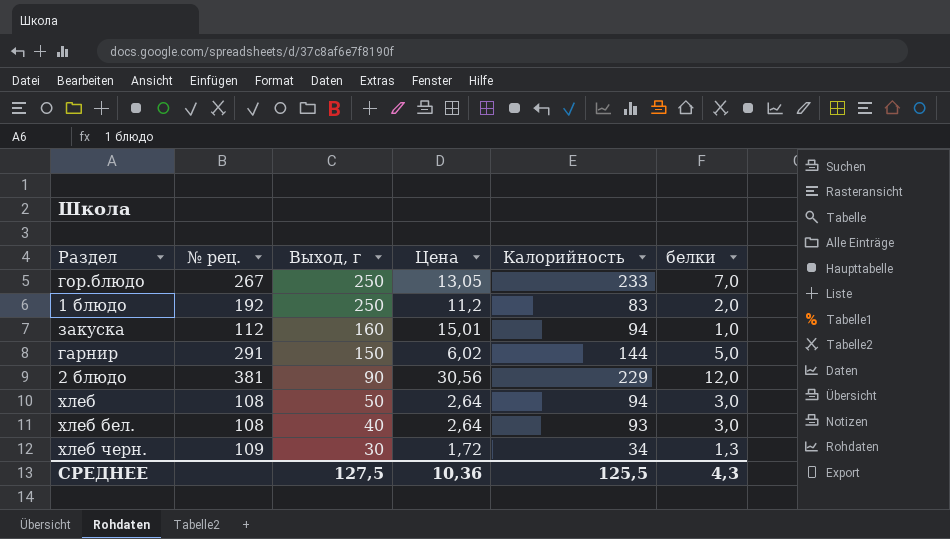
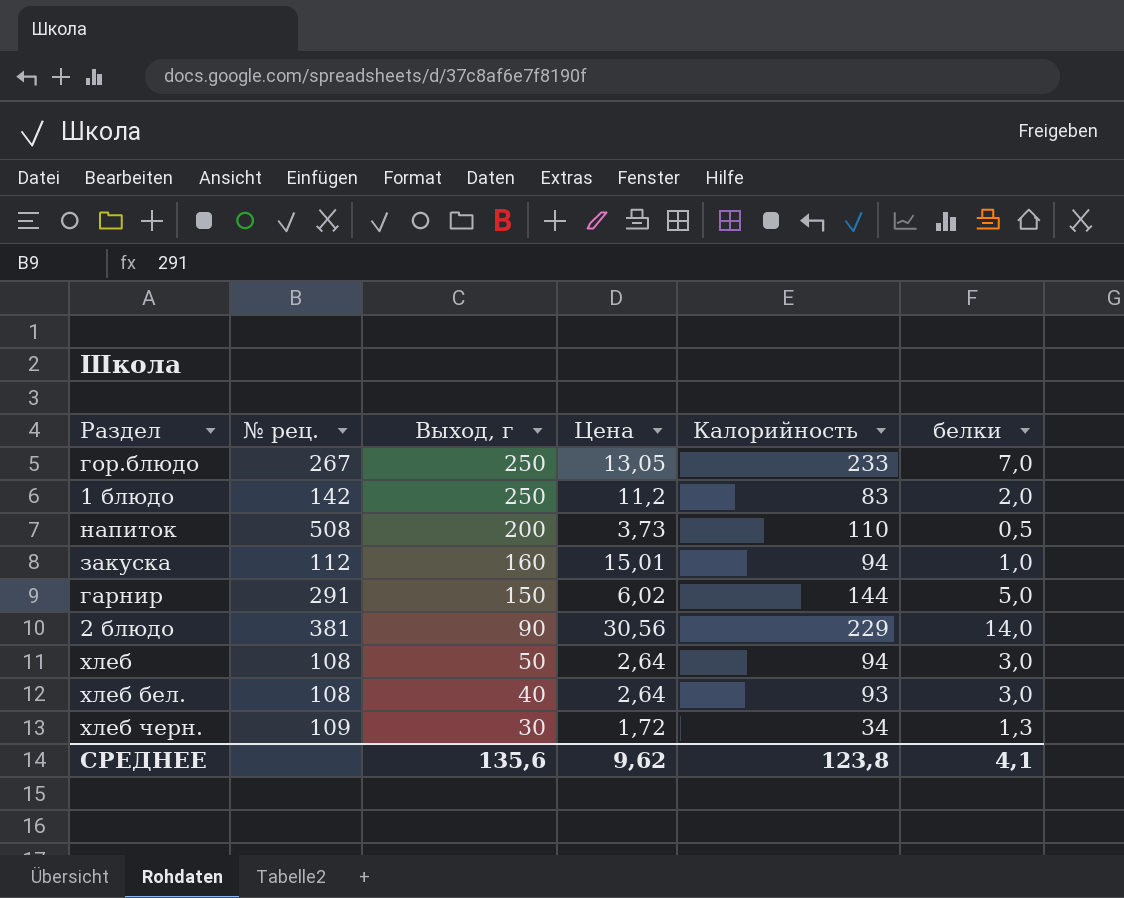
1 блюдо | № рец.: 192 -> 142
row напиток: none -> 508 | 200 | 3,73 | 110 | 0,5
2 блюдо | белки: 12,0 -> 14,0
СРЕДНЕЕ | Выход, г: 127,5 -> 135,6
СРЕДНЕЕ | Цена: 10,36 -> 9,62
СРЕДНЕЕ | Калорийность: 125,5 -> 123,8
СРЕДНЕЕ | белки: 4,3 -> 4,1

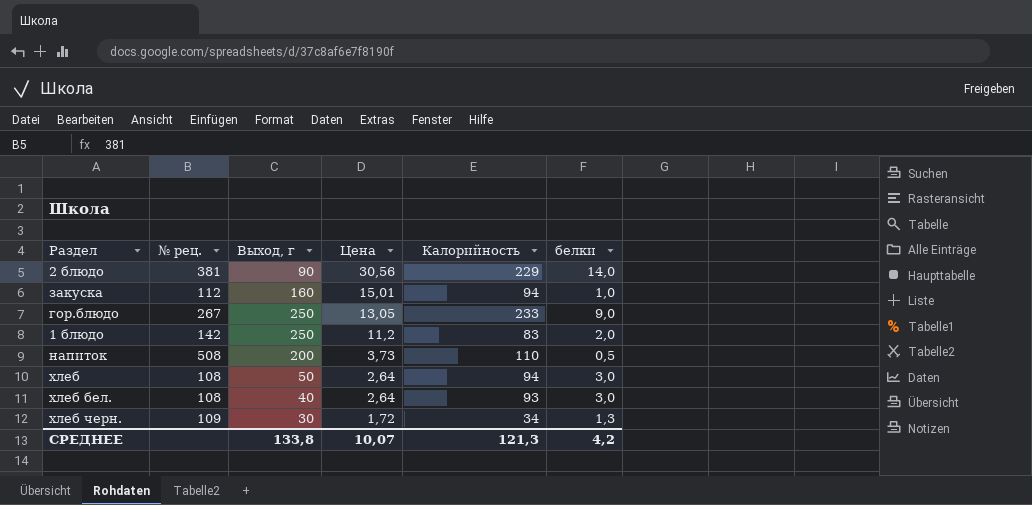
row order: Выход, г descending -> Цена descending
row гарнир: 291 | 150 | 6,02 | 144 | 5,0 -> none
гор.блюдо | белки: 7,0 -> 9,0
СРЕДНЕЕ | Выход, г: 135,6 -> 133,8
СРЕДНЕЕ | Цена: 9,62 -> 10,07
СРЕДНЕЕ | Калорийность: 123,8 -> 121,3
СРЕДНЕЕ | белки: 4,1 -> 4,2

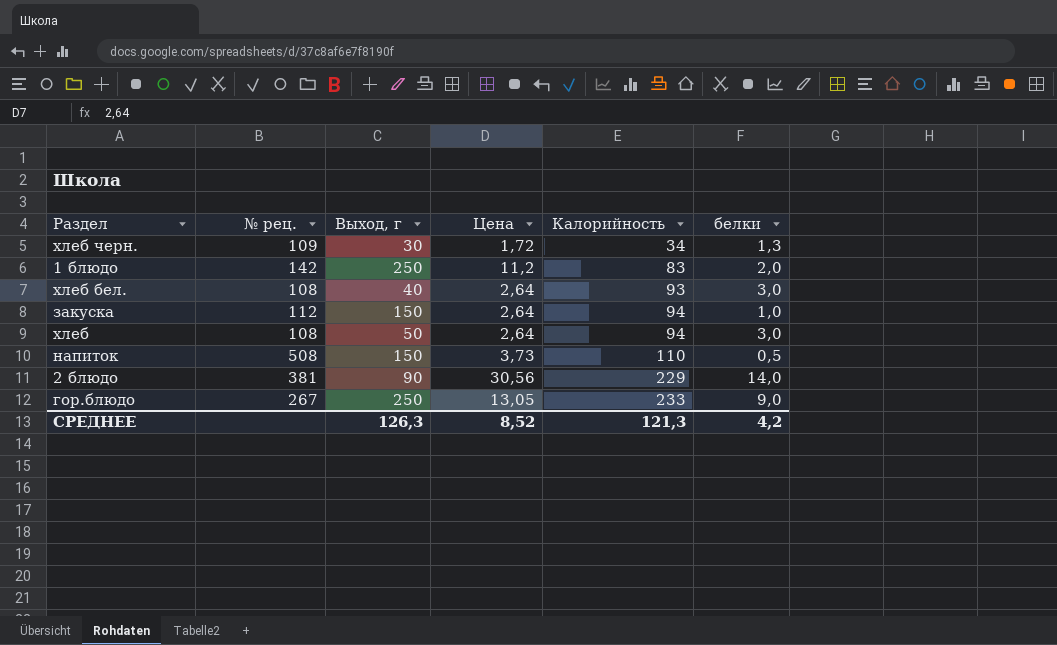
row order: Цена descending -> Калорийность ascending
закуска | Выход, г: 160 -> 150
закуска | Цена: 15,01 -> 2,64
напиток | Выход, г: 200 -> 150
СРЕДНЕЕ | Выход, г: 133,8 -> 126,3
СРЕДНЕЕ | Цена: 10,07 -> 8,52

